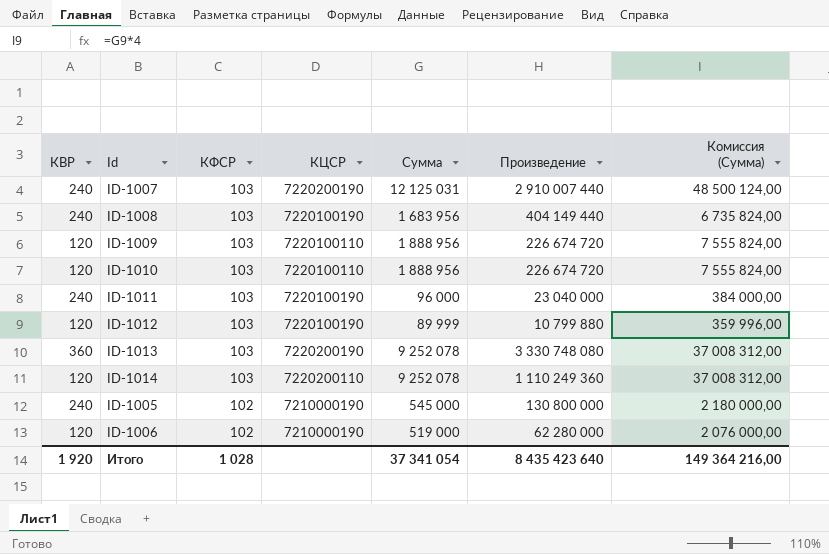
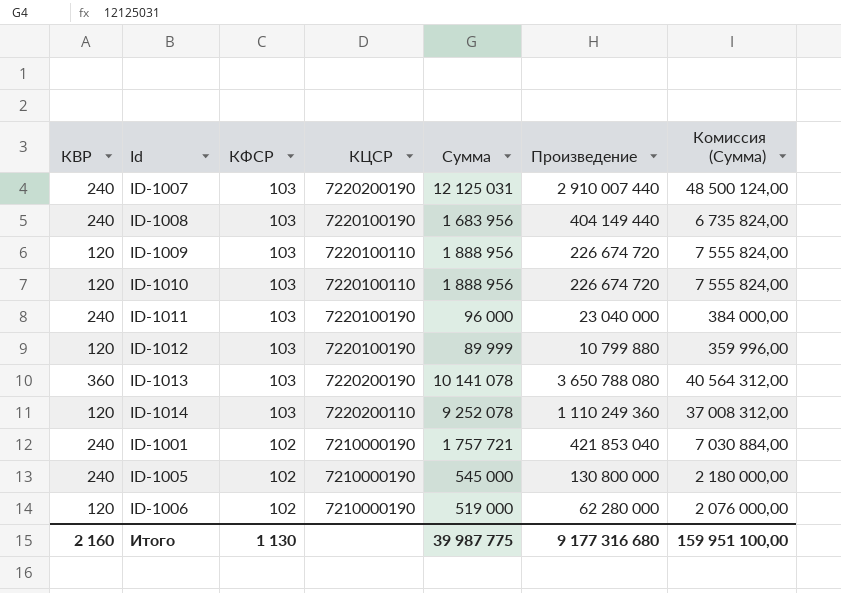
ID-1013 | Сумма: 9 252 078 -> 10 141 078
ID-1013 | Произведение: 3 330 748 080 -> 3 650 788 080
ID-1013 | Комиссия (Сумма): 37 008 312,00 -> 40 564 312,00
row ID-1001: none -> 240 | 102 | 7210000190 | 1 757 721 | 421 853 040 | 7 030 884,00
Итого | КВР: 1 920 -> 2 160
Итого | КФСР: 1 028 -> 1 130
Итого | Сумма: 37 341 054 -> 39 987 775
Итого | Произведение: 8 435 423 640 -> 9 177 316 680
Итого | Комиссия (Сумма): 149 364 216,00 -> 159 951 100,00

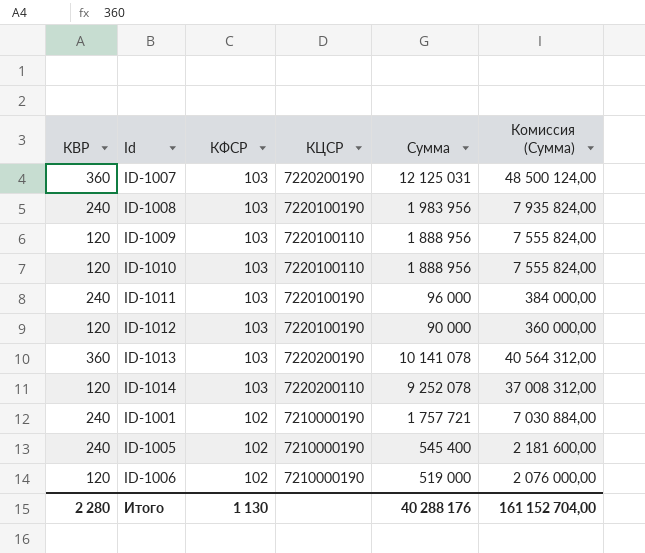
column Произведение | formula: [КВР] * [Сумма] -> none
ID-1007 | КВР: 240 -> 360
ID-1008 | Сумма: 1 683 956 -> 1 983 956
ID-1008 | Комиссия (Сумма): 6 735 824,00 -> 7 935 824,00
ID-1012 | Сумма: 89 999 -> 90 000
ID-1012 | Комиссия (Сумма): 359 996,00 -> 360 000,00
ID-1005 | Сумма: 545 000 -> 545 400
ID-1005 | Комиссия (Сумма): 2 180 000,00 -> 2 181 600,00
Итого | КВР: 2 160 -> 2 280
Итого | Сумма: 39 987 775 -> 40 288 176
Итого | Комиссия (Сумма): 159 951 100,00 -> 161 152 704,00

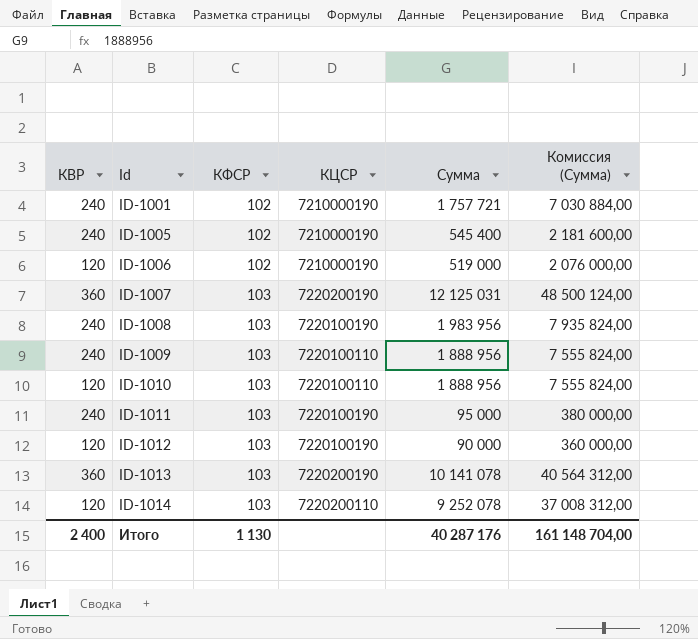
row order: КФСР descending -> Id ascending
ID-1009 | КВР: 120 -> 240
ID-1011 | Сумма: 96 000 -> 95 000
ID-1011 | Комиссия (Сумма): 384 000,00 -> 380 000,00
Итого | КВР: 2 280 -> 2 400
Итого | Сумма: 40 288 176 -> 40 287 176
Итого | Комиссия (Сумма): 161 152 704,00 -> 161 148 704,00

